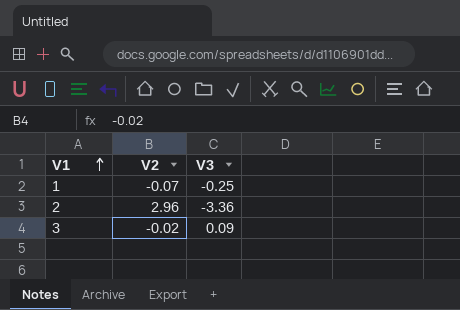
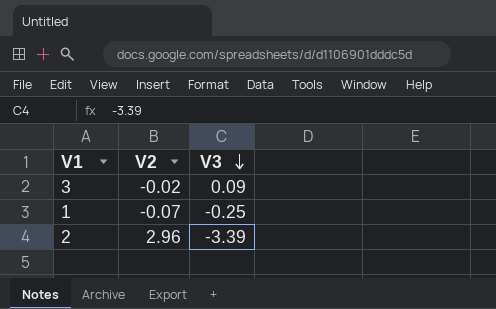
row order: V1 ascending -> V3 descending
2 | V3: -3.36 -> -3.39

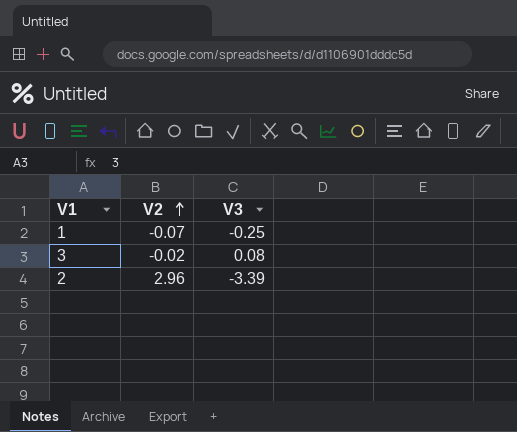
row order: V3 descending -> V2 ascending
3 | V3: 0.09 -> 0.08

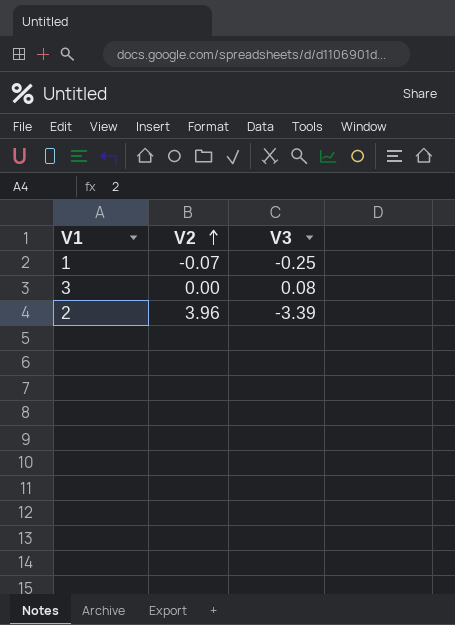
3 | V2: -0.02 -> 0.00
2 | V2: 2.96 -> 3.96

